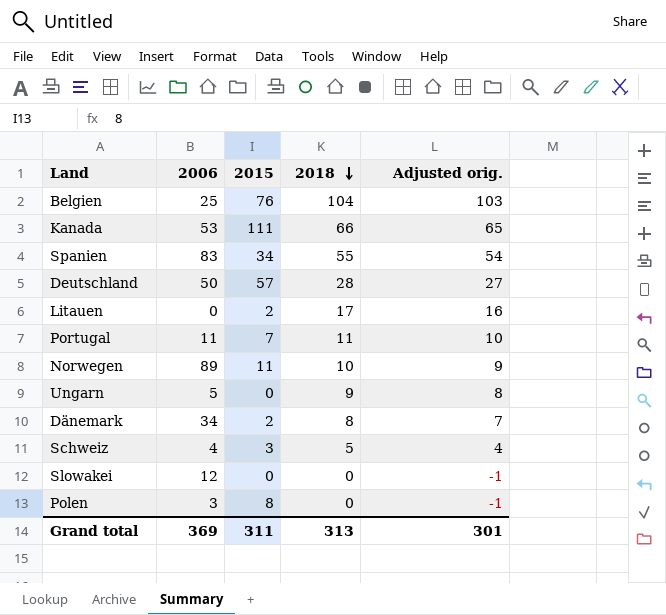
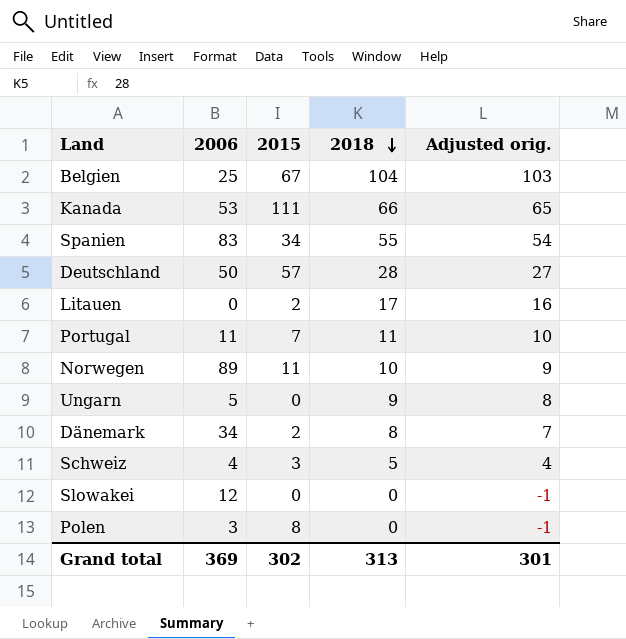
Belgien | 2015: 76 -> 67
Grand total | 2015: 311 -> 302

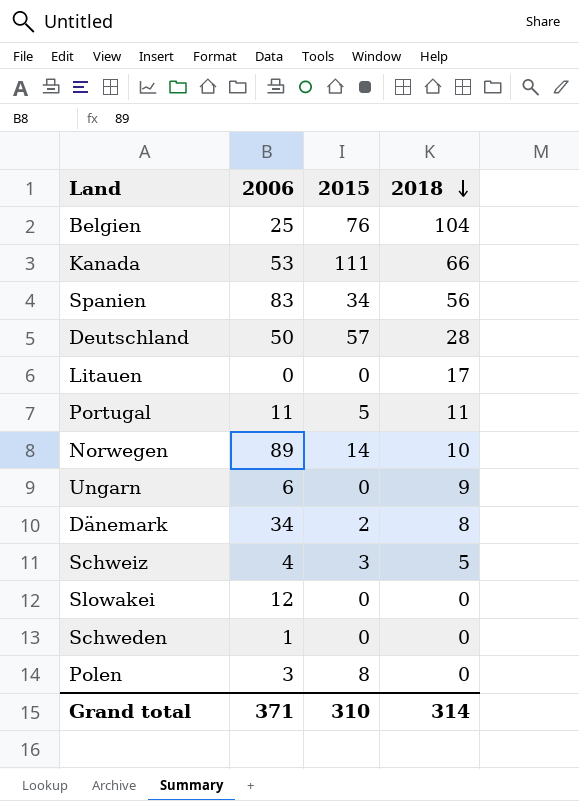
column Adjusted orig. | formula: [2018] - 1 -> none
Belgien | 2015: 67 -> 76
Spanien | 2018: 55 -> 56
Litauen | 2015: 2 -> 0
Portugal | 2015: 7 -> 5
Norwegen | 2015: 11 -> 14
Ungarn | 2006: 5 -> 6
row Schweden: none -> 1 | 0 | 0
Grand total | 2006: 369 -> 371
Grand total | 2015: 302 -> 310
Grand total | 2018: 313 -> 314

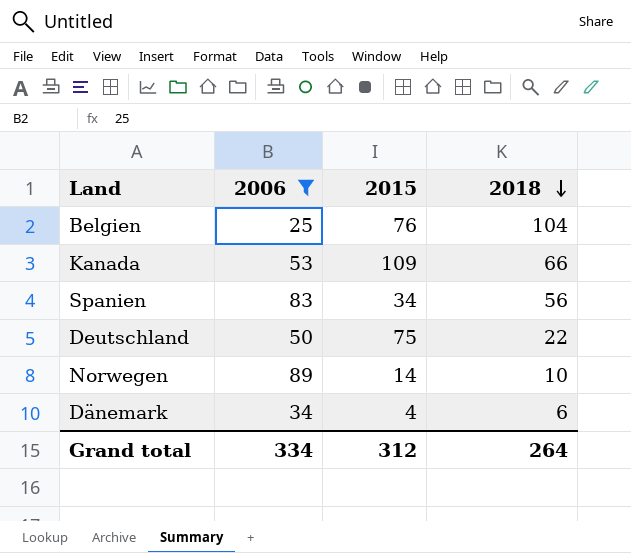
filter: none -> 2006 >= 25
Kanada | 2015: 111 -> 109
Deutschland | 2015: 57 -> 75
Deutschland | 2018: 28 -> 22
Dänemark | 2015: 2 -> 4
Dänemark | 2018: 8 -> 6
Grand total | 2006: 371 -> 334
Grand total | 2015: 310 -> 312
Grand total | 2018: 314 -> 264

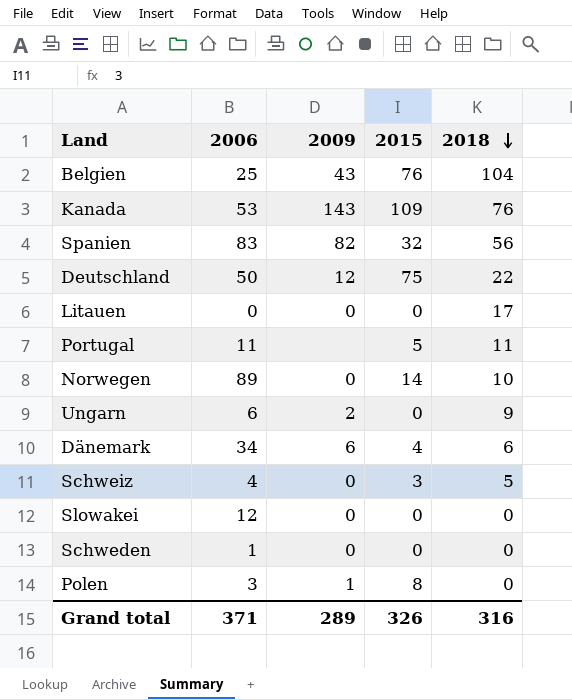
filter: 2006 >= 25 -> none
column 2009 | position: none -> 3
Kanada | 2018: 66 -> 76
Spanien | 2015: 34 -> 32
Grand total | 2006: 334 -> 371
Grand total | 2015: 312 -> 326
Grand total | 2018: 264 -> 316

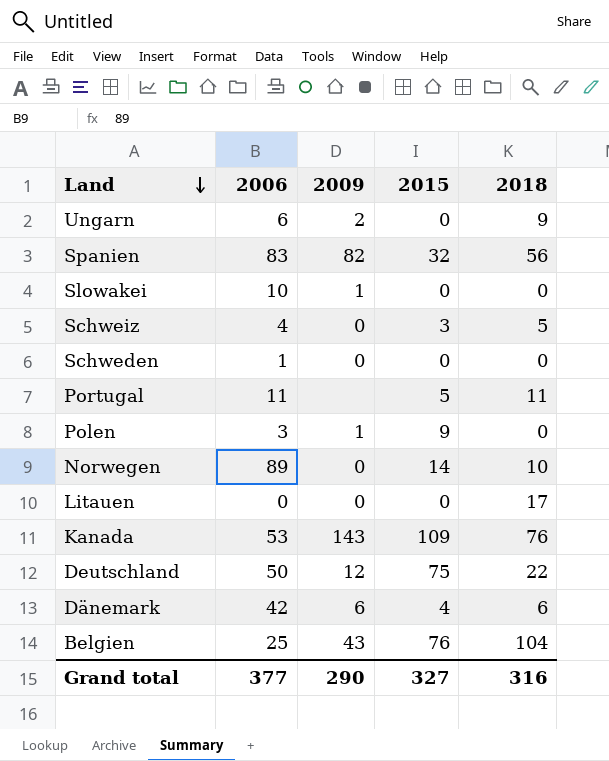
row order: 2018 descending -> Land descending
Slowakei | 2006: 12 -> 10
Slowakei | 2009: 0 -> 1
Polen | 2015: 8 -> 9
Dänemark | 2006: 34 -> 42
Grand total | 2006: 371 -> 377
Grand total | 2009: 289 -> 290
Grand total | 2015: 326 -> 327

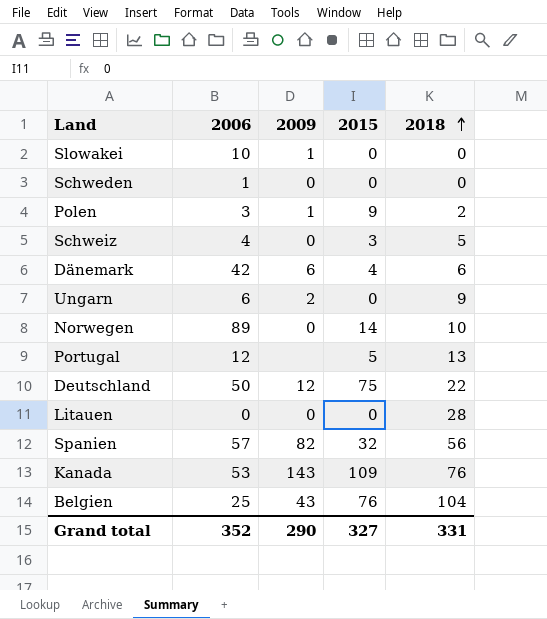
row order: Land descending -> 2018 ascending
Polen | 2018: 0 -> 2
Portugal | 2006: 11 -> 12
Portugal | 2018: 11 -> 13
Litauen | 2018: 17 -> 28
Spanien | 2006: 83 -> 57
Grand total | 2006: 377 -> 352
Grand total | 2018: 316 -> 331

